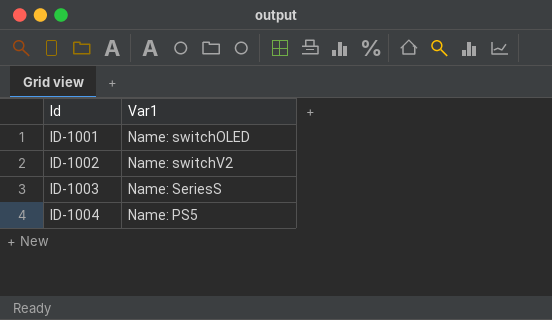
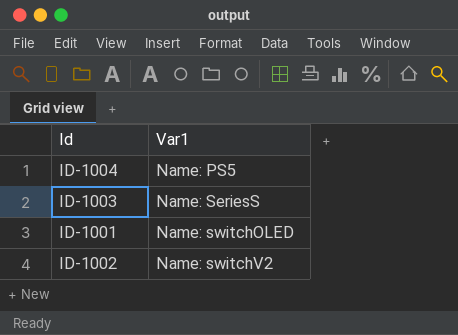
row order: Id ascending -> Var1 ascending

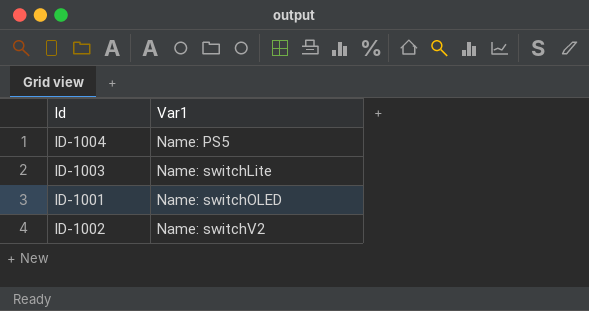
ID-1003 | Var1: Name: SeriesS -> Name: switchLite

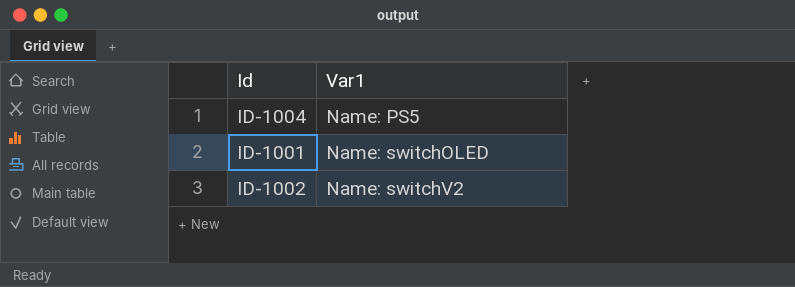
row ID-1003: Name: switchLite -> none

